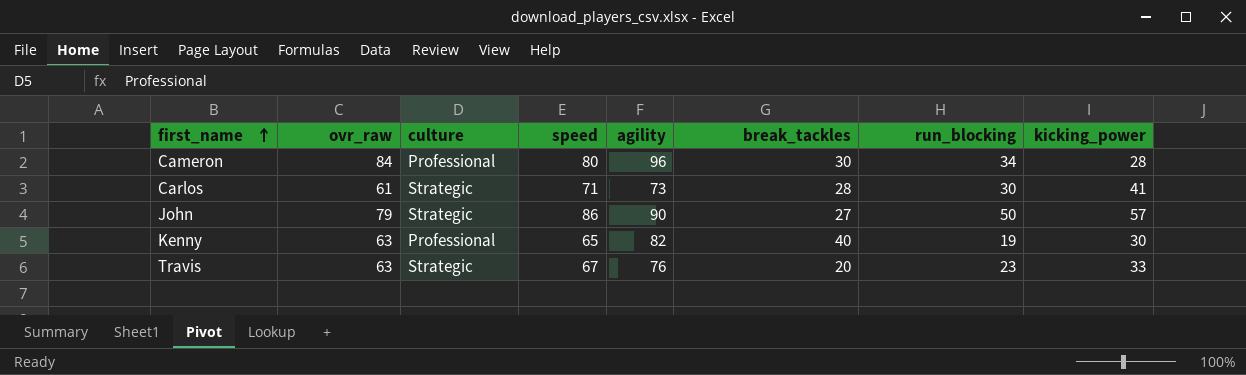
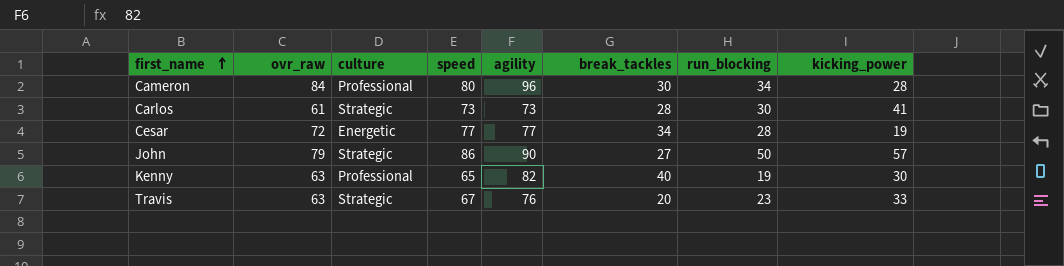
Carlos | speed: 71 -> 73
row Cesar: none -> 72 | Energetic | 77 | 77 | 34 | 28 | 19

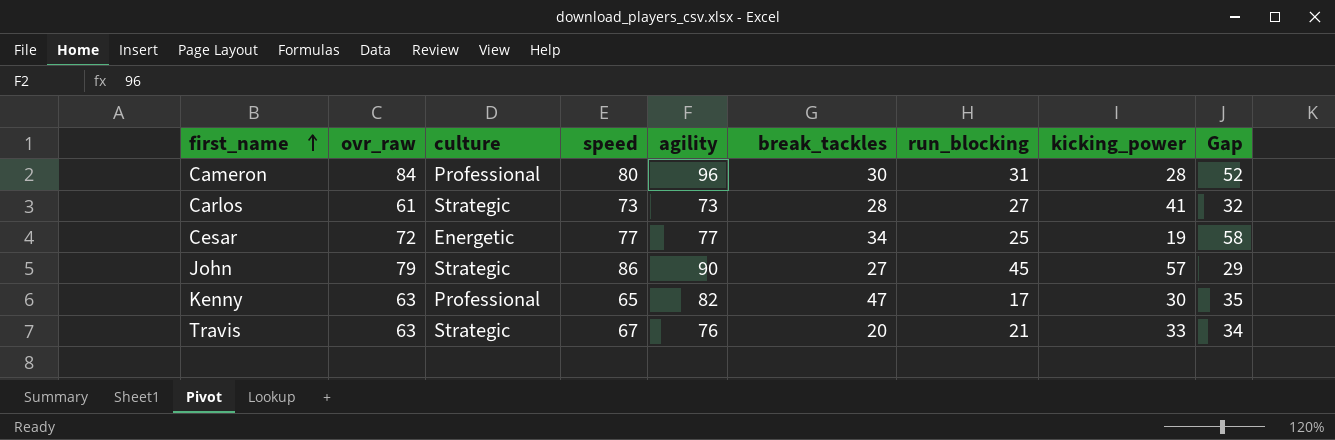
column Gap | formula: none -> [speed] - [kicking_power]
Cameron | run_blocking: 34 -> 31
Carlos | run_blocking: 30 -> 27
Cesar | run_blocking: 28 -> 25
John | run_blocking: 50 -> 45
Kenny | break_tackles: 40 -> 47
Kenny | run_blocking: 19 -> 17
Travis | run_blocking: 23 -> 21

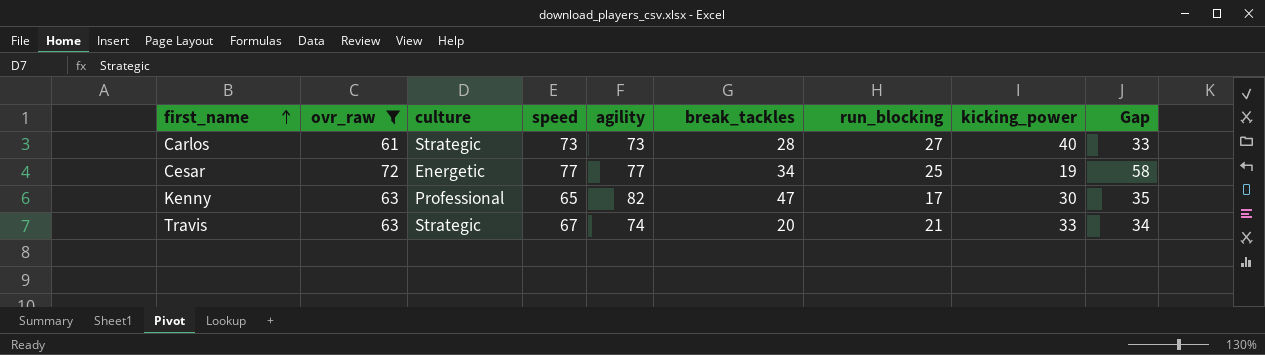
filter: none -> ovr_raw <= 72
Carlos | kicking_power: 41 -> 40
Carlos | Gap: 32 -> 33
Travis | agility: 76 -> 74

